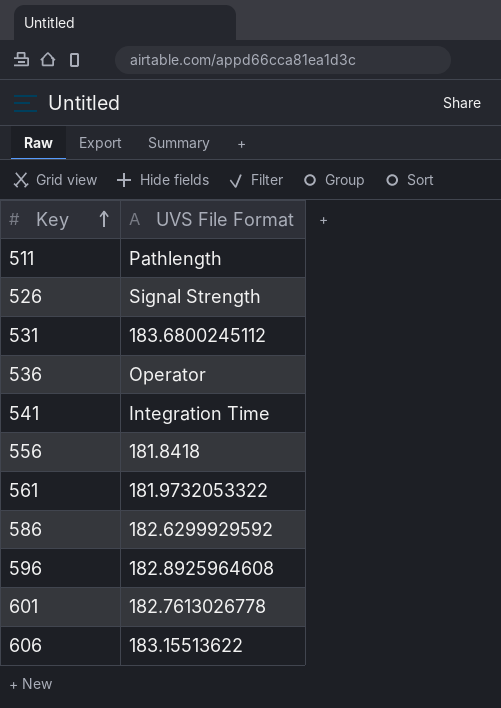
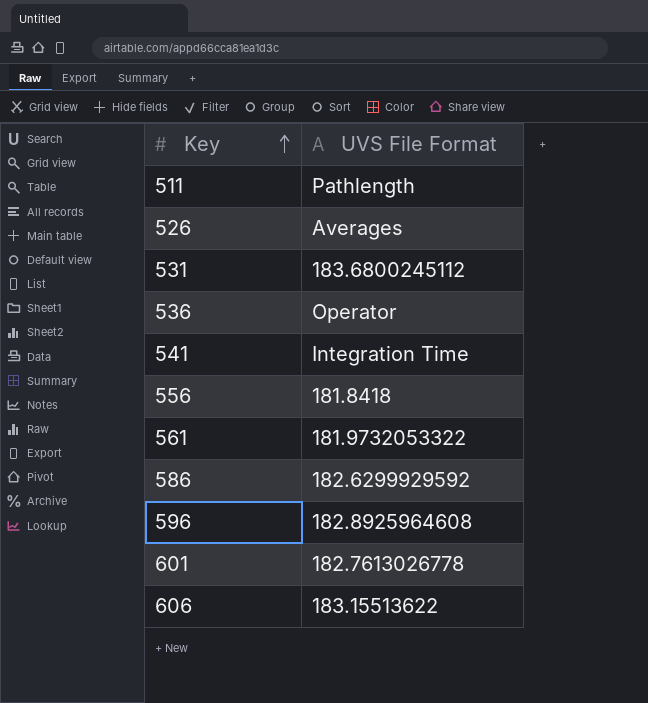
526 | UVS File Format: Signal Strength -> Averages

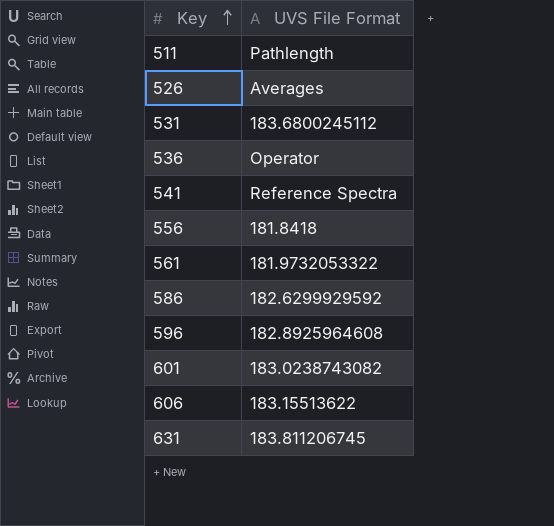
541 | UVS File Format: Integration Time -> Reference Spectra
601 | UVS File Format: 182.7613026778 -> 183.0238743082
row 631: none -> 183.811206745

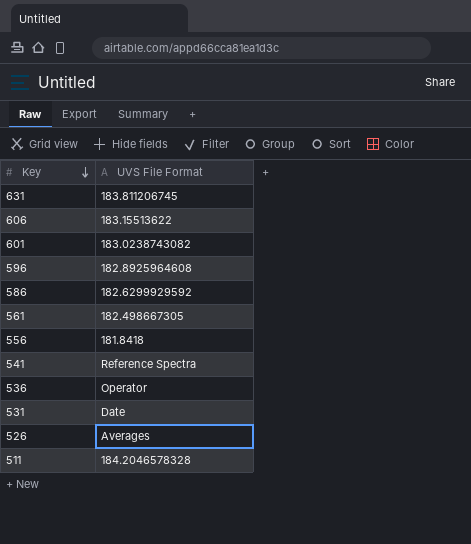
row order: Key ascending -> Key descending
561 | UVS File Format: 181.9732053322 -> 182.498667305
531 | UVS File Format: 183.6800245112 -> Date
511 | UVS File Format: Pathlength -> 184.2046578328

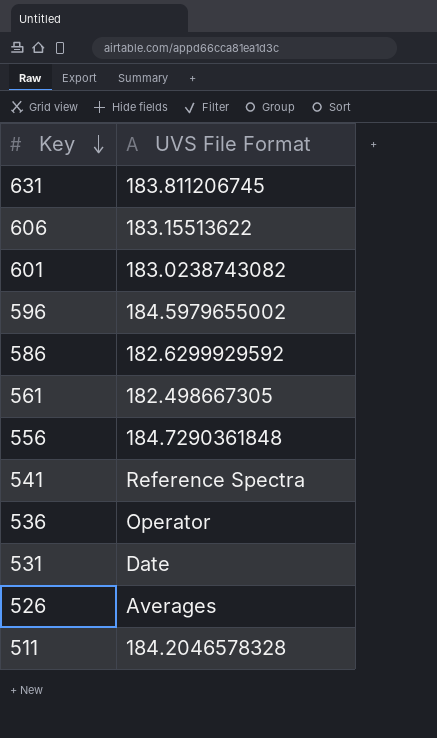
596 | UVS File Format: 182.8925964608 -> 184.5979655002
556 | UVS File Format: 181.8418 -> 184.7290361848

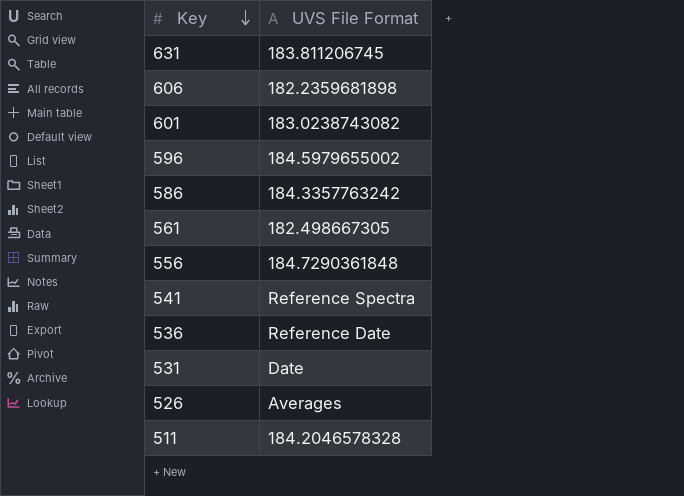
606 | UVS File Format: 183.15513622 -> 182.2359681898
586 | UVS File Format: 182.6299929592 -> 184.3357763242
536 | UVS File Format: Operator -> Reference Date

